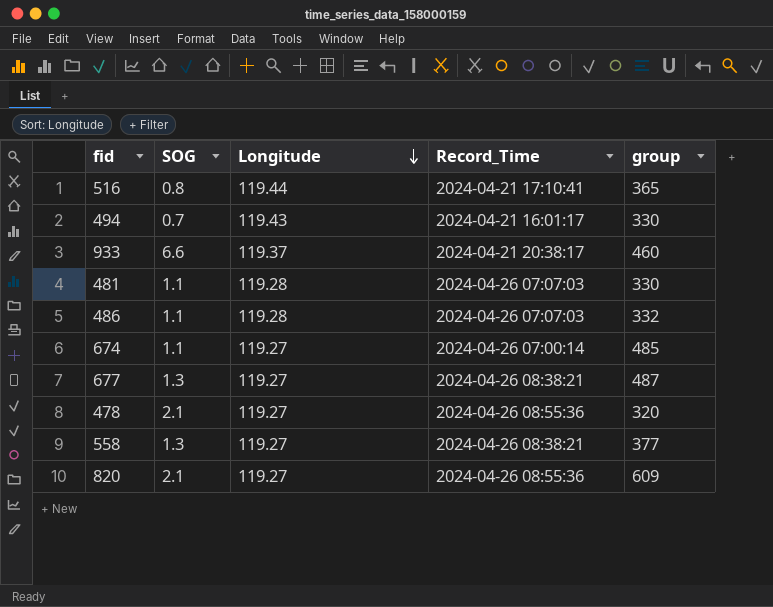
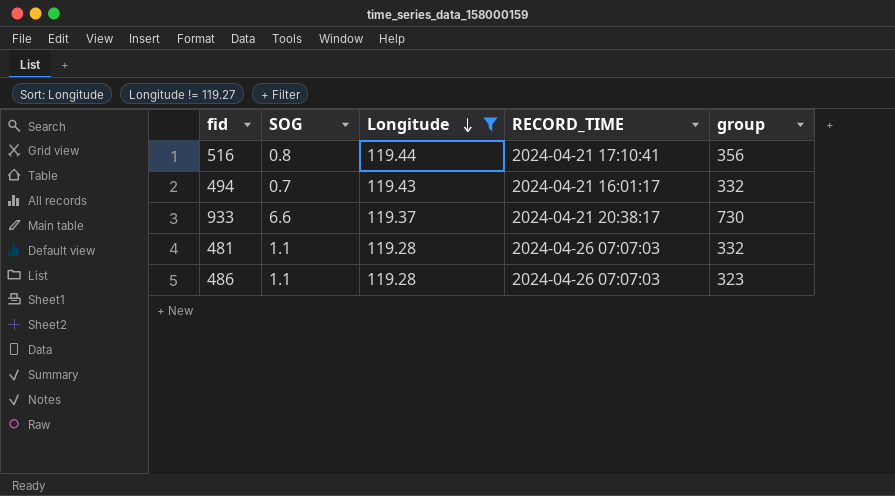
filter: none -> Longitude != 119.27
column name: Record_Time -> RECORD_TIME
516 | group: 365 -> 356
494 | group: 330 -> 332
933 | group: 460 -> 730
481 | group: 330 -> 332
486 | group: 332 -> 323

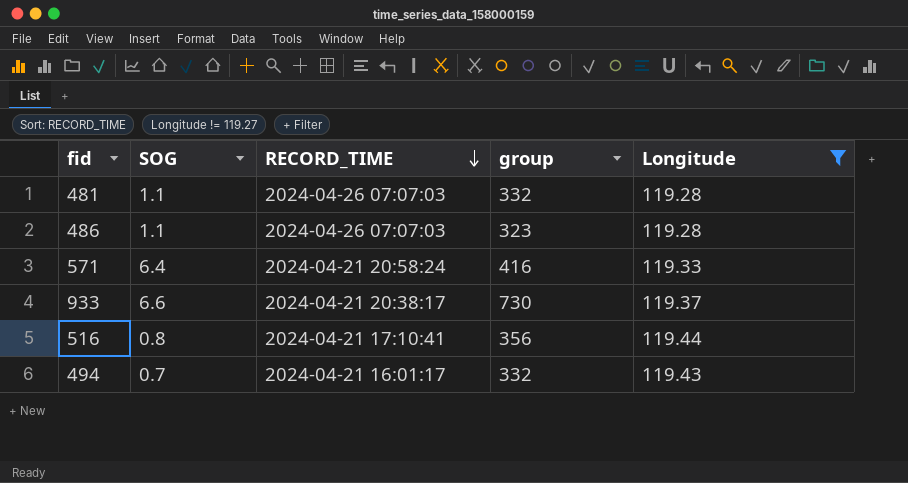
row order: Longitude descending -> RECORD_TIME descending
column Longitude | position: 3 -> 5
row 571: none -> 6.4 | 2024-04-21 20:58:24 | 416 | 119.33

